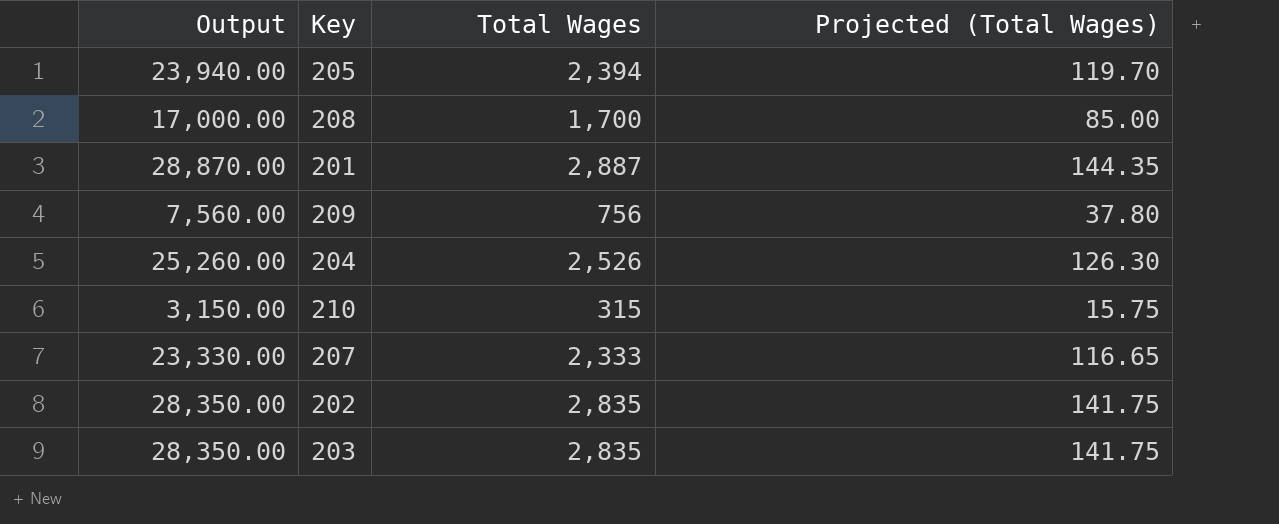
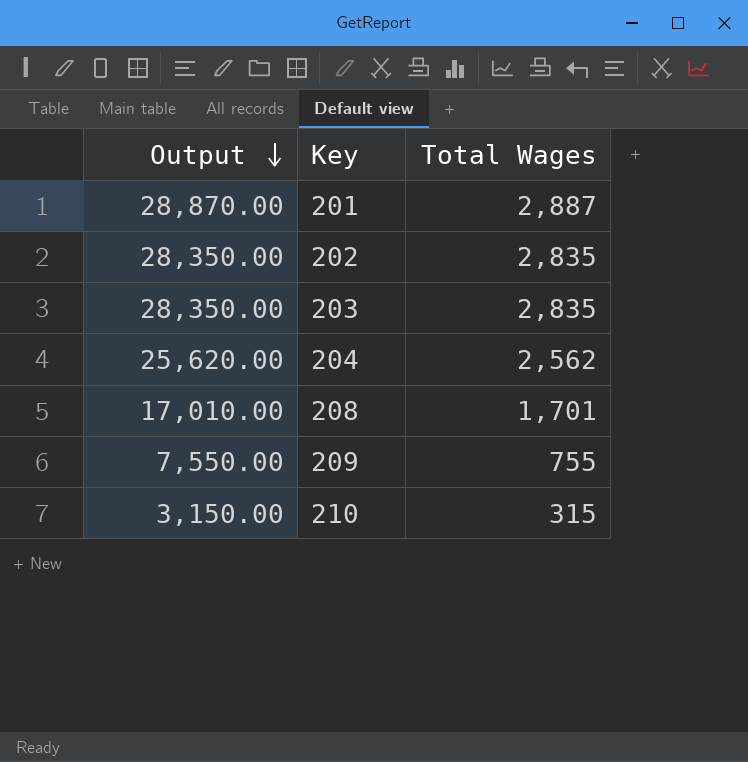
row order: none -> Output descending
column Projected (Total Wages) | formula: [Total Wages] * 0.05 -> none
row 205: 23,940.00 | 2,394 | 119.70 -> none
row 207: 23,330.00 | 2,333 | 116.65 -> none
204 | Output: 25,260.00 -> 25,620.00
204 | Total Wages: 2,526 -> 2,562
208 | Output: 17,000.00 -> 17,010.00
208 | Total Wages: 1,700 -> 1,701
209 | Output: 7,560.00 -> 7,550.00
209 | Total Wages: 756 -> 755

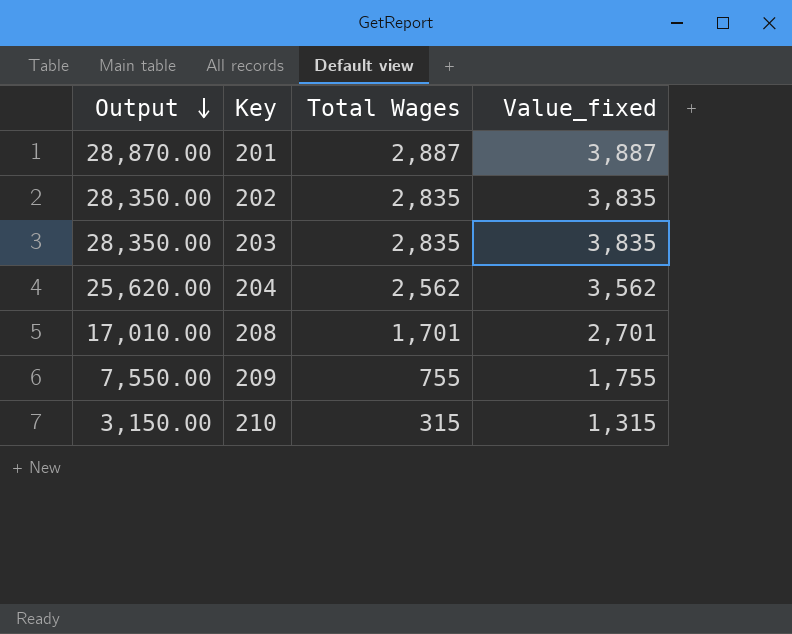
column Value_fixed | formula: none -> [Total Wages] + 1000

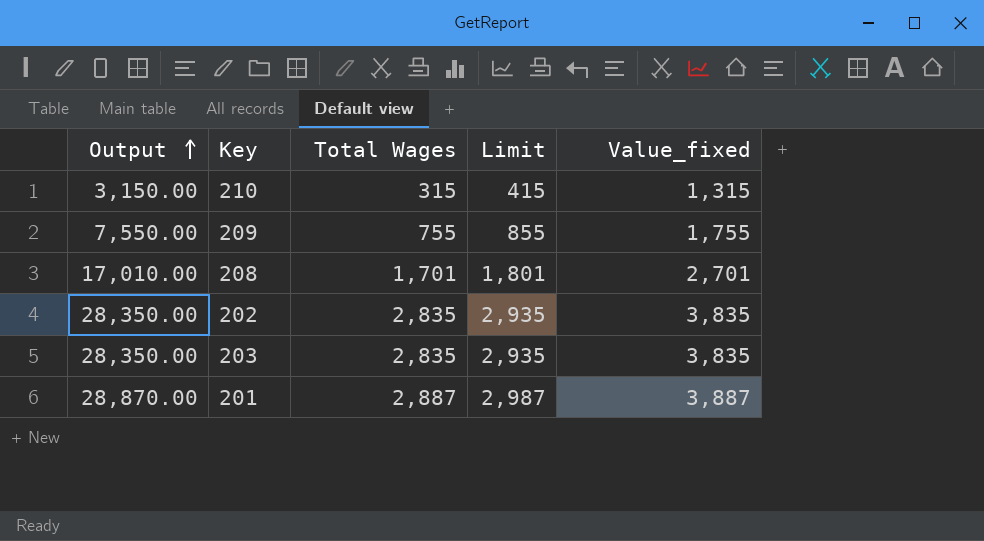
row order: Output descending -> Output ascending
column Limit | formula: none -> [Total Wages] + 100
row 204: 25,620.00 | 2,562 | 3,562 -> none

